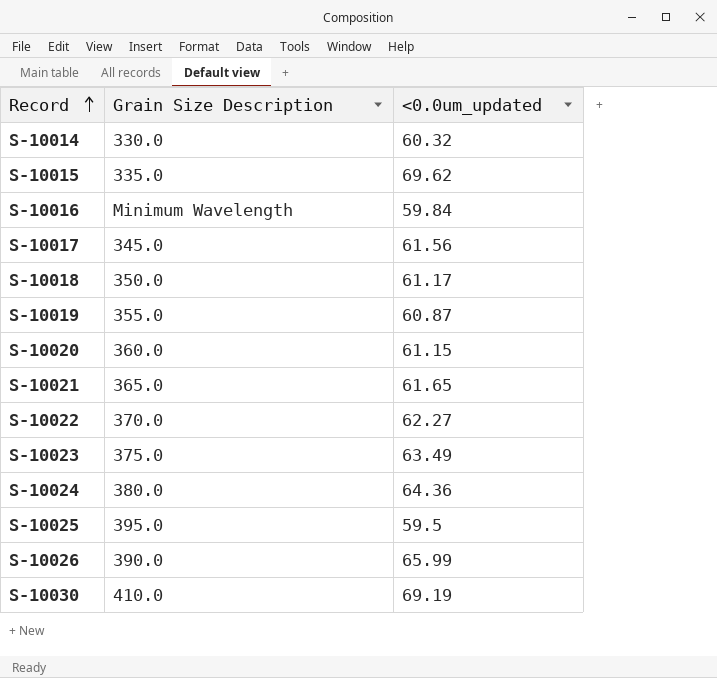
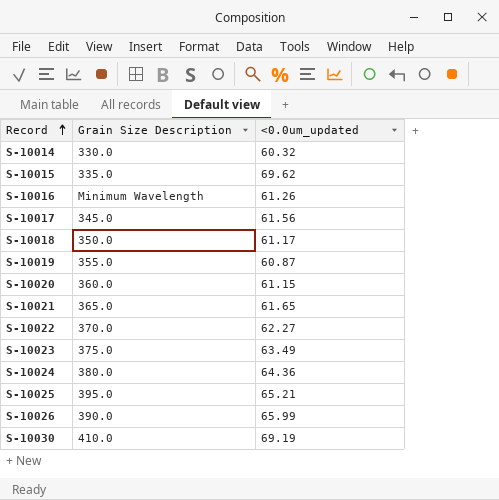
S-10016 | <0.0um_updated: 59.84 -> 61.26
S-10025 | <0.0um_updated: 59.5 -> 65.21

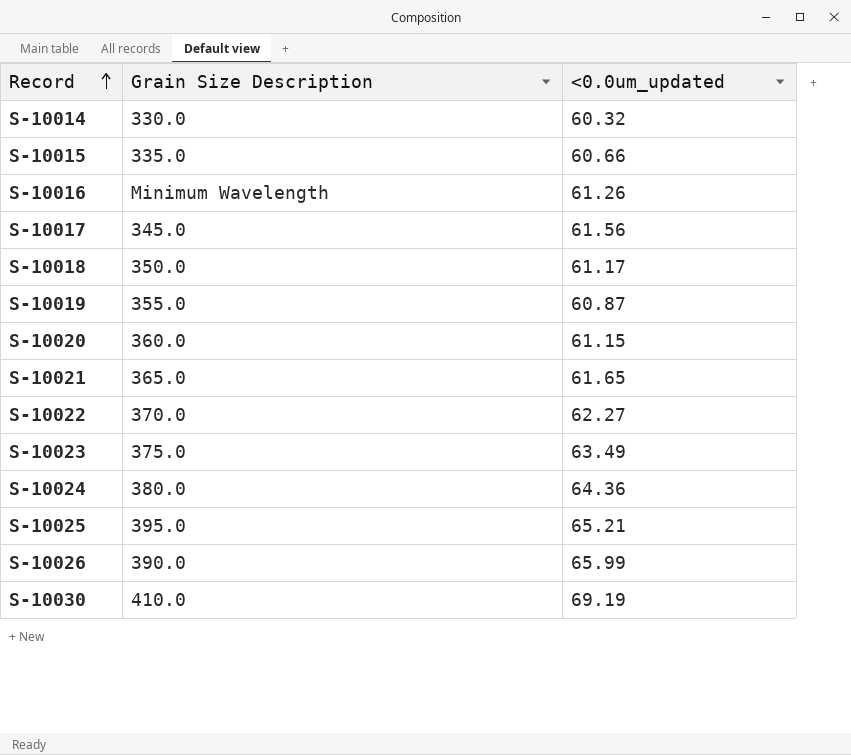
S-10015 | <0.0um_updated: 69.62 -> 60.66

